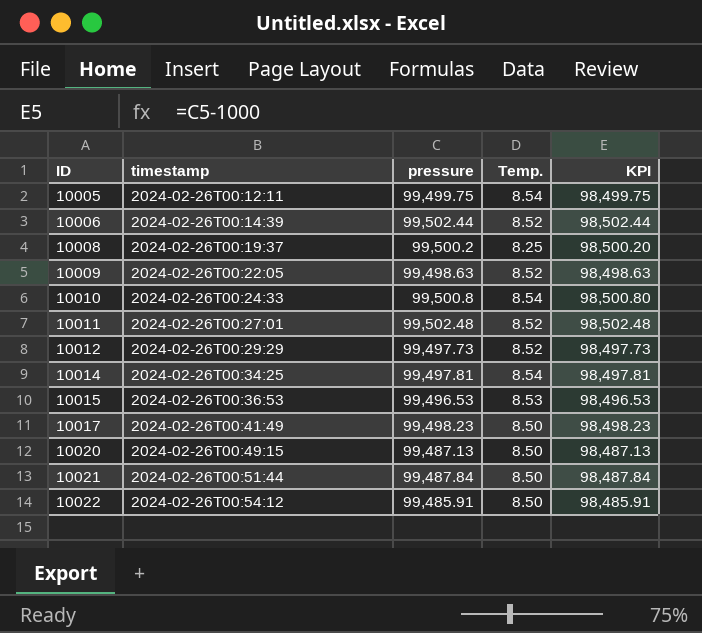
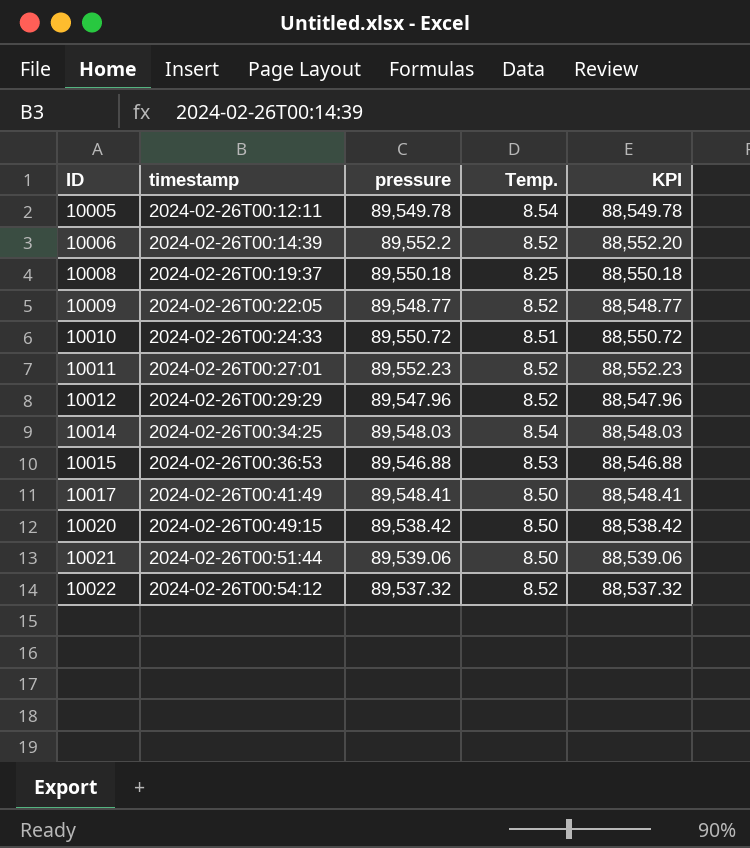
10005 | pressure: 99,499.75 -> 89,549.78
10005 | KPI: 98,499.75 -> 88,549.78
10006 | pressure: 99,502.44 -> 89,552.2
10006 | KPI: 98,502.44 -> 88,552.20
10008 | pressure: 99,500.2 -> 89,550.18
10008 | KPI: 98,500.20 -> 88,550.18
10009 | pressure: 99,498.63 -> 89,548.77
10009 | KPI: 98,498.63 -> 88,548.77
10010 | pressure: 99,500.8 -> 89,550.72
10010 | Temp.: 8.54 -> 8.51
10010 | KPI: 98,500.80 -> 88,550.72
10011 | pressure: 99,502.48 -> 89,552.23
10011 | KPI: 98,502.48 -> 88,552.23
10012 | pressure: 99,497.73 -> 89,547.96
10012 | KPI: 98,497.73 -> 88,547.96
10014 | pressure: 99,497.81 -> 89,548.03
10014 | KPI: 98,497.81 -> 88,548.03
10015 | pressure: 99,496.53 -> 89,546.88
10015 | KPI: 98,496.53 -> 88,546.88
10017 | pressure: 99,498.23 -> 89,548.41
10017 | KPI: 98,498.23 -> 88,548.41
10020 | pressure: 99,487.13 -> 89,538.42
10020 | KPI: 98,487.13 -> 88,538.42
10021 | pressure: 99,487.84 -> 89,539.06
10021 | KPI: 98,487.84 -> 88,539.06
10022 | pressure: 99,485.91 -> 89,537.32
10022 | Temp.: 8.50 -> 8.52
10022 | KPI: 98,485.91 -> 88,537.32

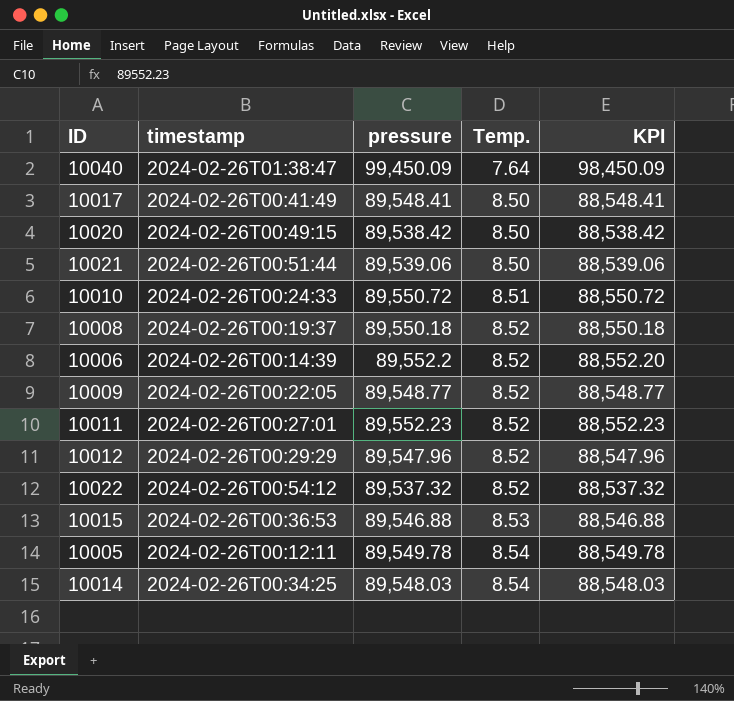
row order: ID ascending -> Temp. ascending
row 10040: none -> 2024-02-26T01:38:47 | 99,450.09 | 7.64 | 98,450.09
10008 | Temp.: 8.25 -> 8.52

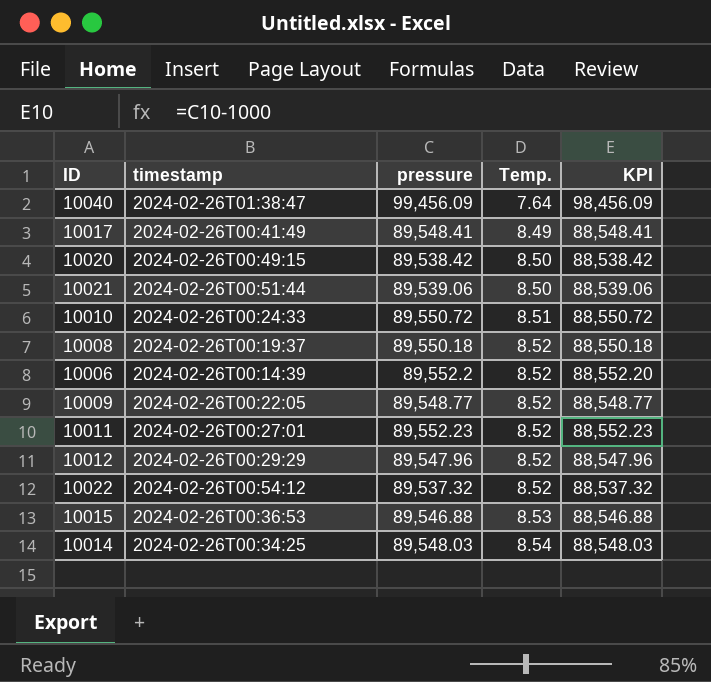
row 10005: 2024-02-26T00:12:11 | 89,549.78 | 8.54 | 88,549.78 -> none
10040 | pressure: 99,450.09 -> 99,456.09
10040 | KPI: 98,450.09 -> 98,456.09
10017 | Temp.: 8.50 -> 8.49

